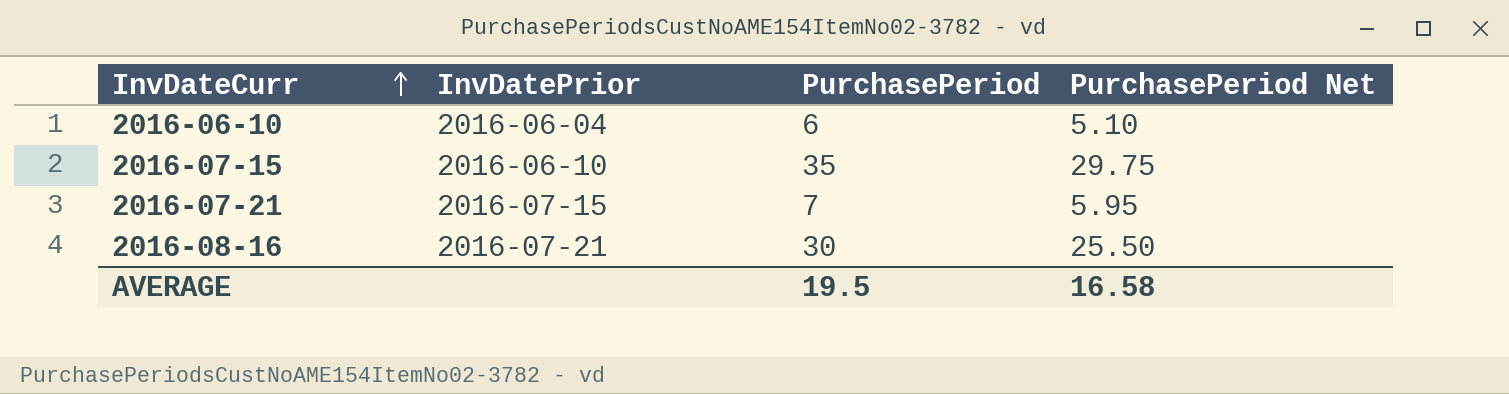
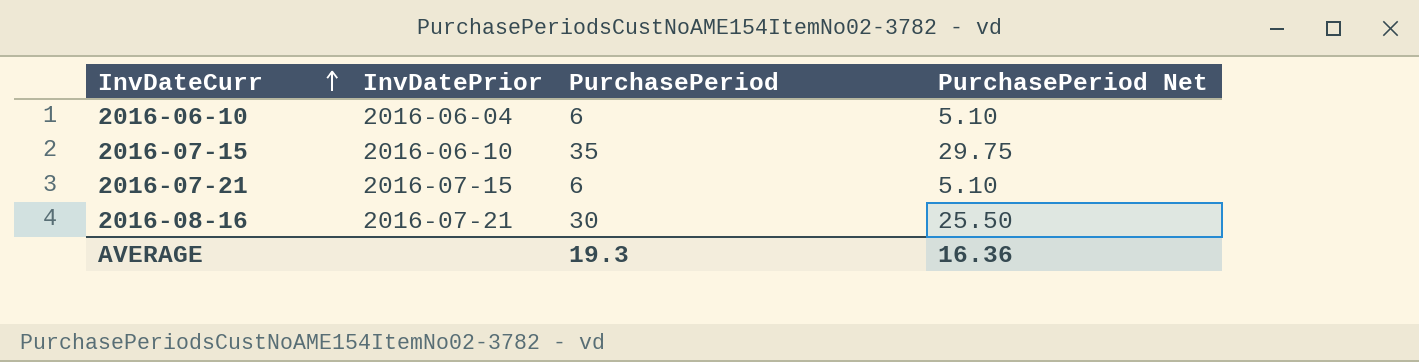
2016-07-21 | PurchasePeriod: 7 -> 6
2016-07-21 | PurchasePeriod Net: 5.95 -> 5.10
AVERAGE | PurchasePeriod: 19.5 -> 19.3
AVERAGE | PurchasePeriod Net: 16.58 -> 16.36

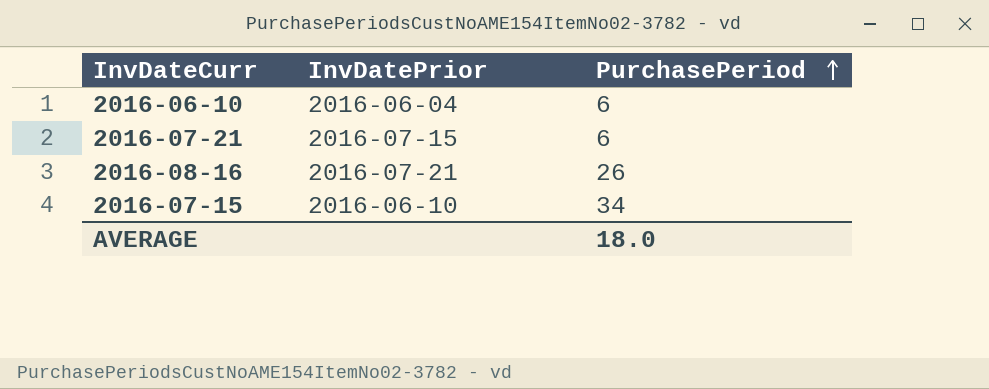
row order: InvDateCurr ascending -> PurchasePeriod ascending
column PurchasePeriod Net | formula: [PurchasePeriod] * 0.85 -> none
2016-08-16 | PurchasePeriod: 30 -> 26
2016-07-15 | PurchasePeriod: 35 -> 34
AVERAGE | PurchasePeriod: 19.3 -> 18.0

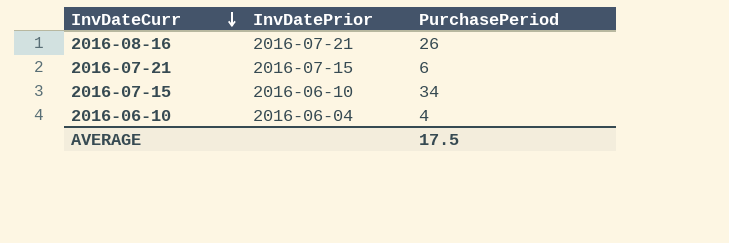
row order: PurchasePeriod ascending -> InvDateCurr descending
2016-06-10 | PurchasePeriod: 6 -> 4
AVERAGE | PurchasePeriod: 18.0 -> 17.5

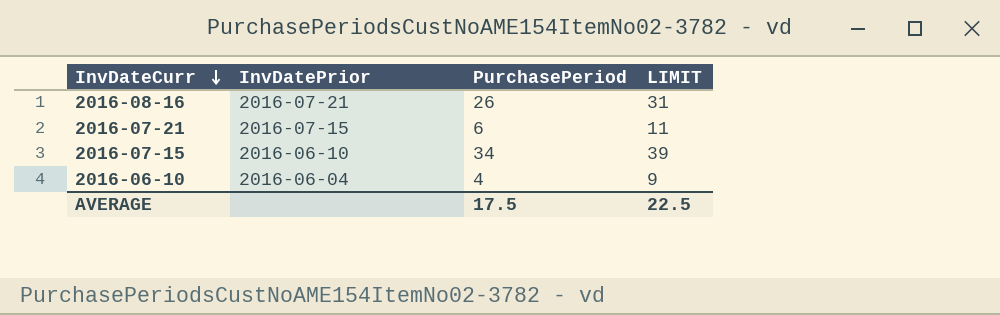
column LIMIT | formula: none -> [PurchasePeriod] + 5

